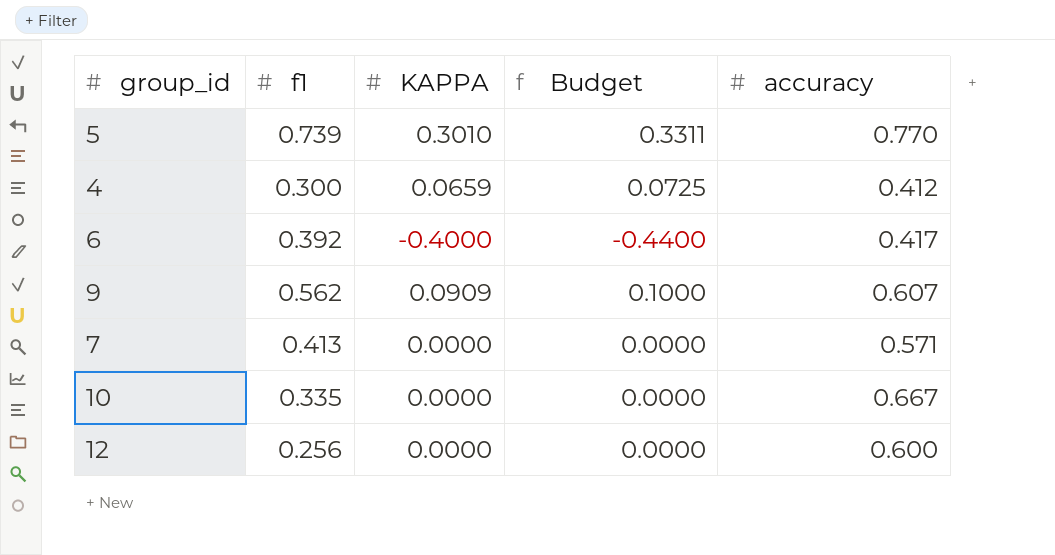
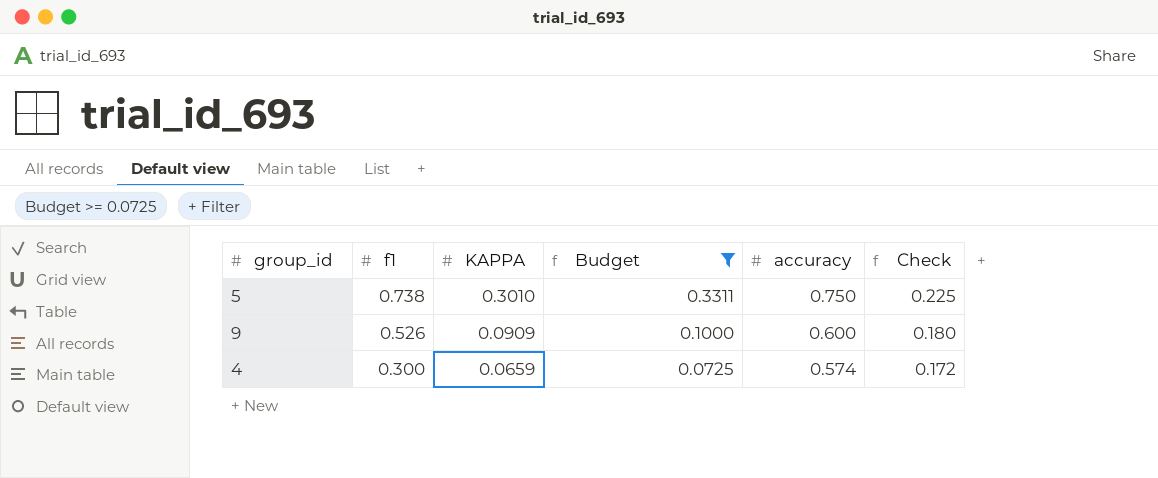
filter: none -> Budget >= 0.0725
row order: none -> f1 descending
column Check | formula: none -> [accuracy] * 0.3
5 | f1: 0.739 -> 0.738
5 | accuracy: 0.770 -> 0.750
9 | f1: 0.562 -> 0.526
9 | accuracy: 0.607 -> 0.600
4 | accuracy: 0.412 -> 0.574

